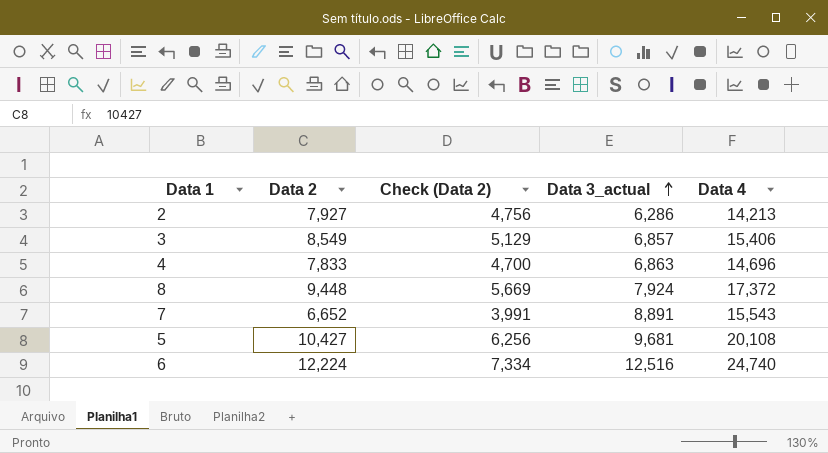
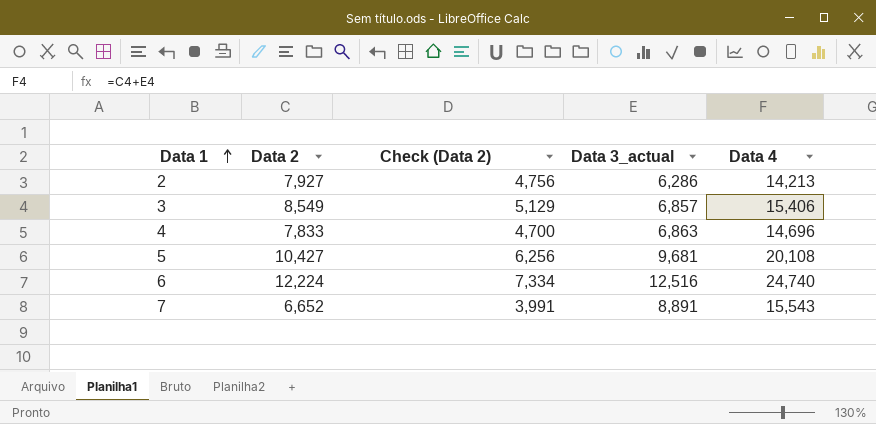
row order: Data 3_actual ascending -> Data 1 ascending
row 8: 9,448 | 5,669 | 7,924 | 17,372 -> none

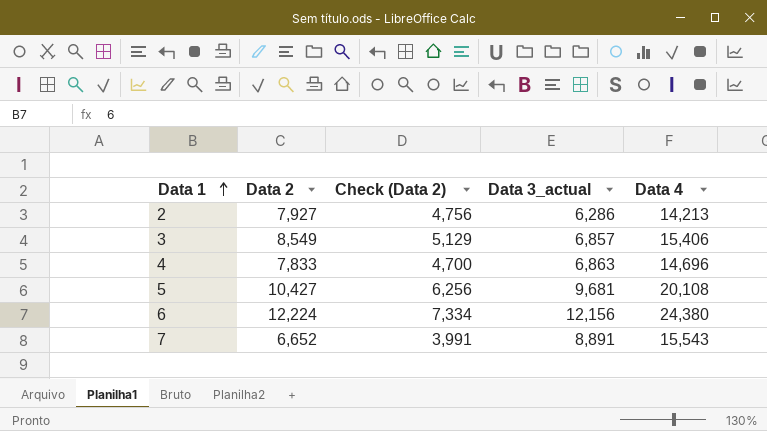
6 | Data 3_actual: 12,516 -> 12,156
6 | Data 4: 24,740 -> 24,380

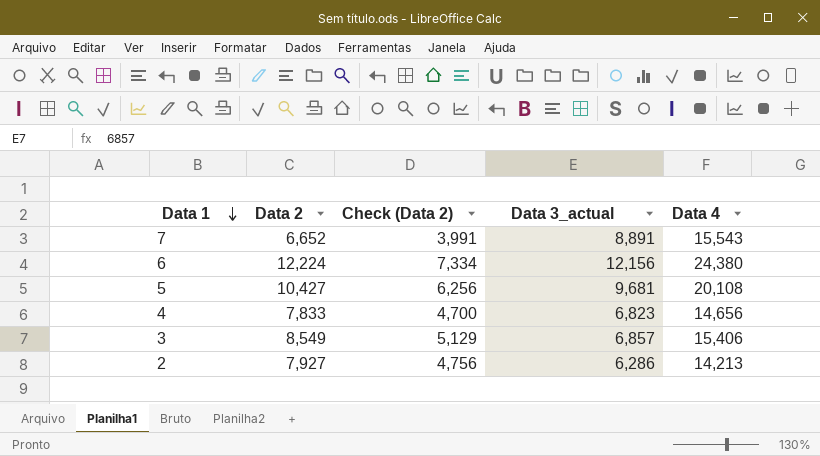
row order: Data 1 ascending -> Data 1 descending
4 | Data 3_actual: 6,863 -> 6,823
4 | Data 4: 14,696 -> 14,656

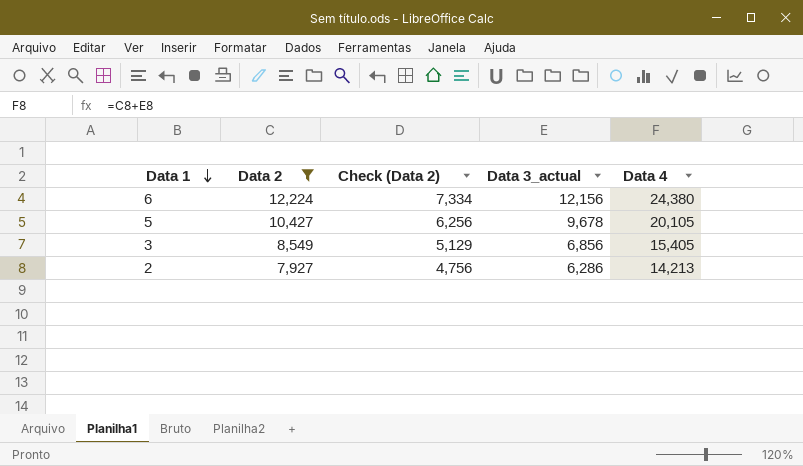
filter: none -> Data 2 >= 7,927
5 | Data 3_actual: 9,681 -> 9,678
5 | Data 4: 20,108 -> 20,105
3 | Data 3_actual: 6,857 -> 6,856
3 | Data 4: 15,406 -> 15,405

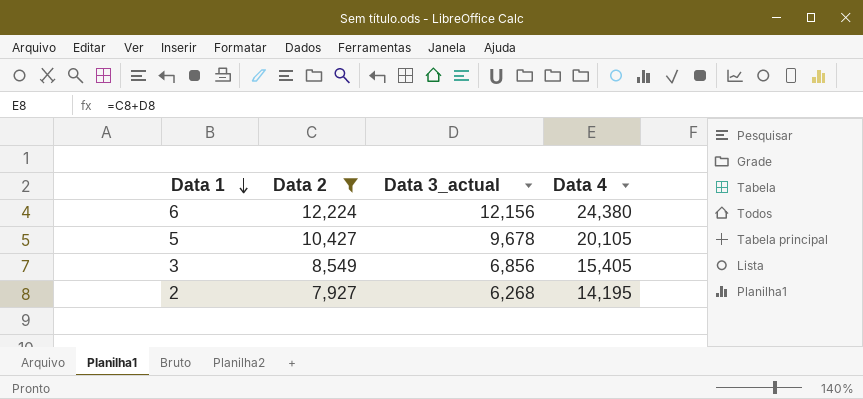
column Check (Data 2) | formula: [Data 2] * 0.6 -> none
2 | Data 3_actual: 6,286 -> 6,268
2 | Data 4: 14,213 -> 14,195

